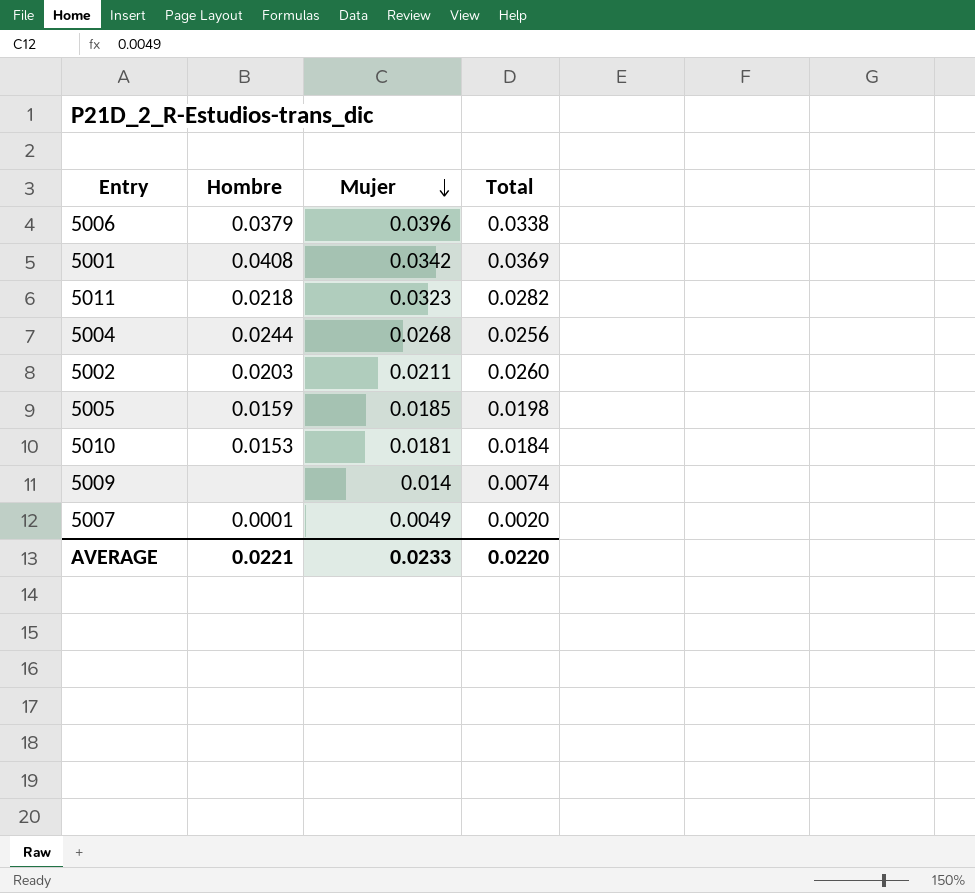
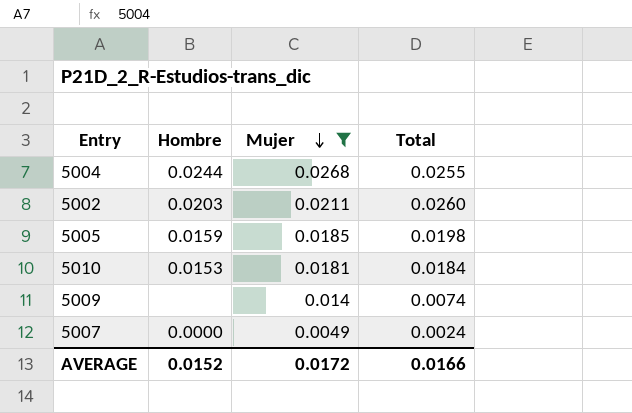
filter: none -> Mujer <= 0.0268
5004 | Total: 0.0256 -> 0.0255
5007 | Hombre: 0.0001 -> 0.0000
5007 | Total: 0.0020 -> 0.0024
AVERAGE | Hombre: 0.0221 -> 0.0152
AVERAGE | Mujer: 0.0233 -> 0.0172
AVERAGE | Total: 0.0220 -> 0.0166

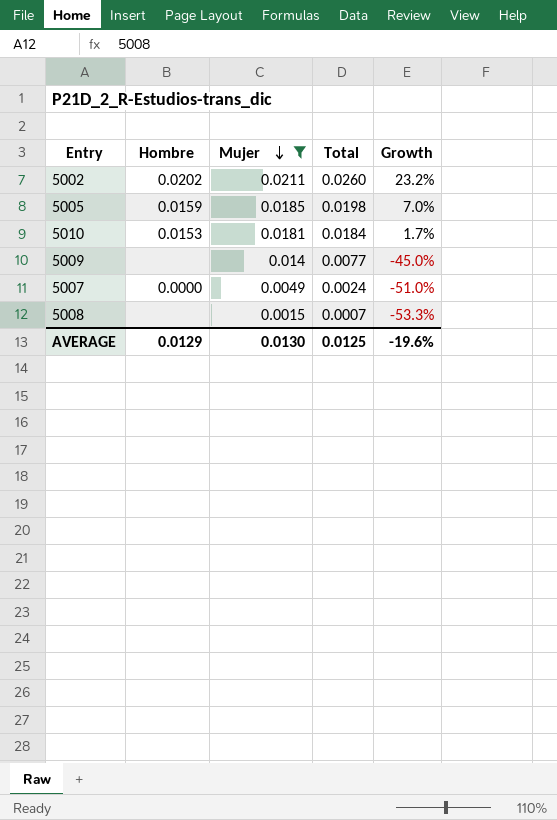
column Growth | formula: none -> ([Total] - [Mujer]) / [Mujer]
row 5004: 0.0244 | 0.0268 | 0.0255 -> none
5002 | Hombre: 0.0203 -> 0.0202
5009 | Total: 0.0074 -> 0.0077
row 5008: none -> none | 0.0015 | 0.0007 | -53.3%
AVERAGE | Hombre: 0.0152 -> 0.0129
AVERAGE | Mujer: 0.0172 -> 0.0130
AVERAGE | Total: 0.0166 -> 0.0125

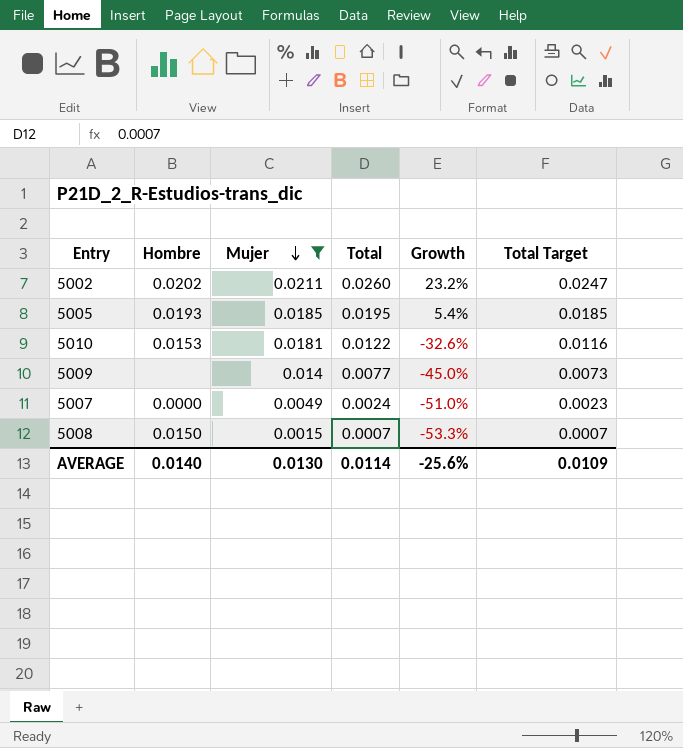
column Total Target | formula: none -> [Total] * 0.95
5005 | Hombre: 0.0159 -> 0.0193
5005 | Total: 0.0198 -> 0.0195
5005 | Growth: 7.0% -> 5.4%
5010 | Total: 0.0184 -> 0.0122
5010 | Growth: 1.7% -> -32.6%
5008 | Hombre: none -> 0.0150
AVERAGE | Hombre: 0.0129 -> 0.0140
AVERAGE | Total: 0.0125 -> 0.0114
AVERAGE | Growth: -19.6% -> -25.6%

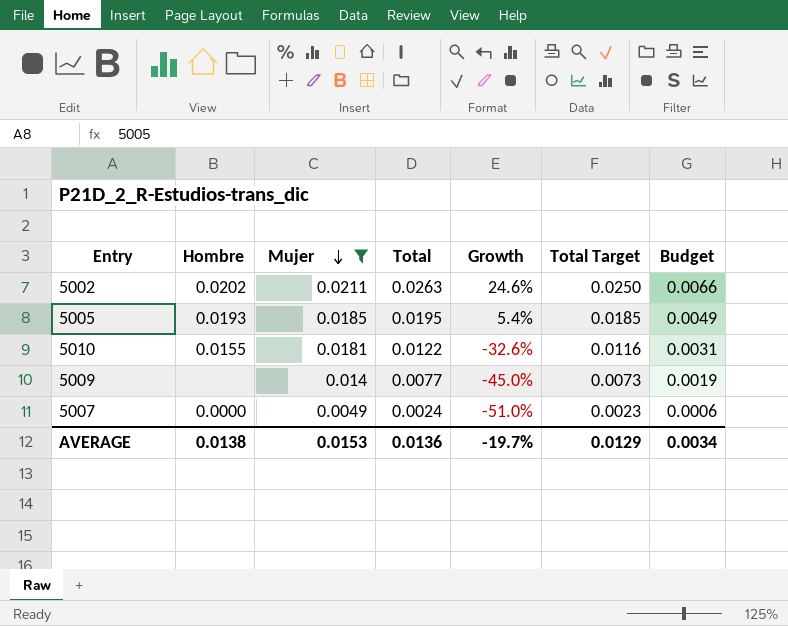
column Budget | formula: none -> [Total] * 0.25
row 5008: 0.0150 | 0.0015 | 0.0007 | -53.3% | 0.0007 -> none
5002 | Total: 0.0260 -> 0.0263
5002 | Growth: 23.2% -> 24.6%
5002 | Total Target: 0.0247 -> 0.0250
5010 | Hombre: 0.0153 -> 0.0155
AVERAGE | Hombre: 0.0140 -> 0.0138
AVERAGE | Mujer: 0.0130 -> 0.0153
AVERAGE | Total: 0.0114 -> 0.0136
AVERAGE | Growth: -25.6% -> -19.7%
AVERAGE | Total Target: 0.0109 -> 0.0129

